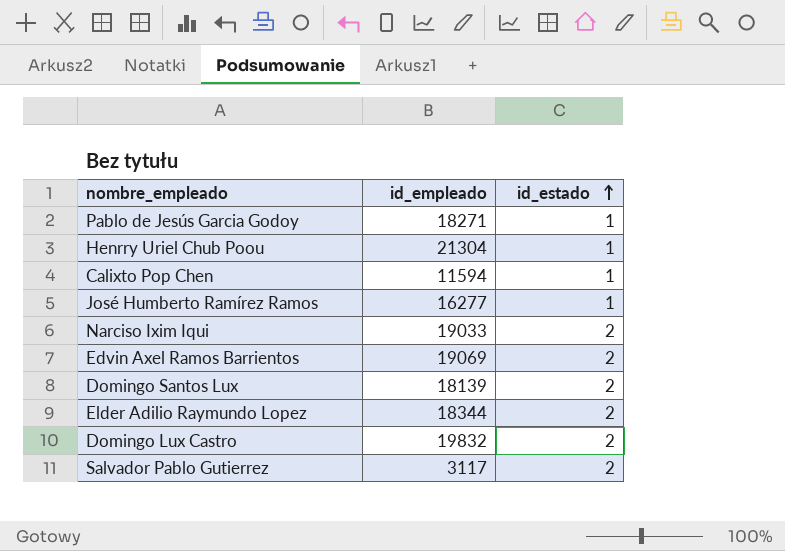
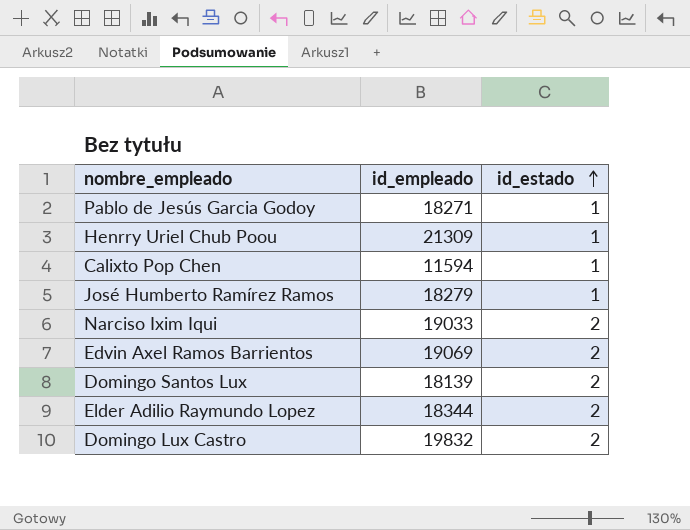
row Salvador Pablo Gutierrez: 3117 | 2 -> none
Henrry Uriel Chub Poou | id_empleado: 21304 -> 21309
José Humberto Ramírez Ramos | id_empleado: 16277 -> 18279

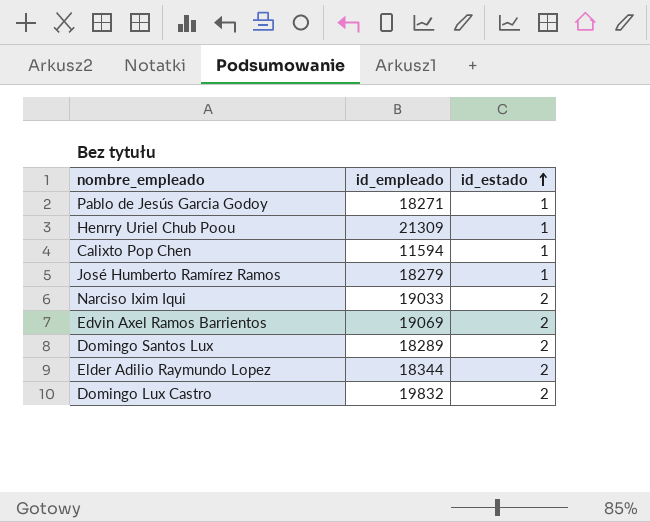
Domingo Santos Lux | id_empleado: 18139 -> 18289

